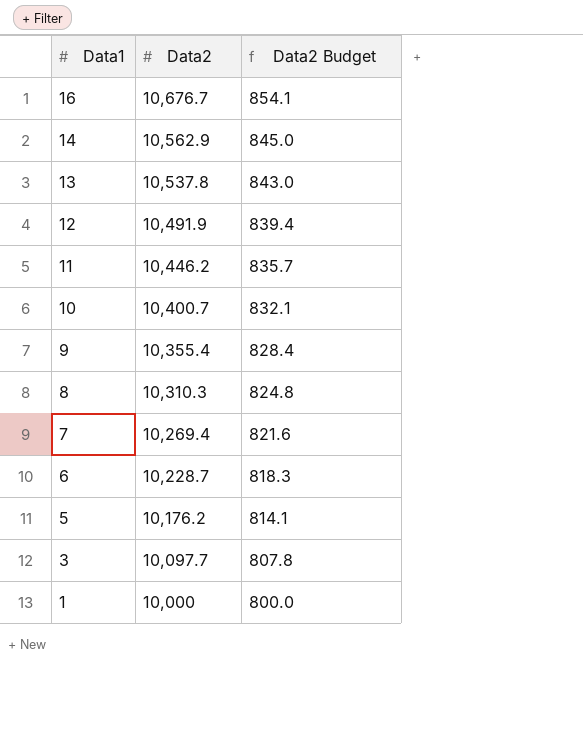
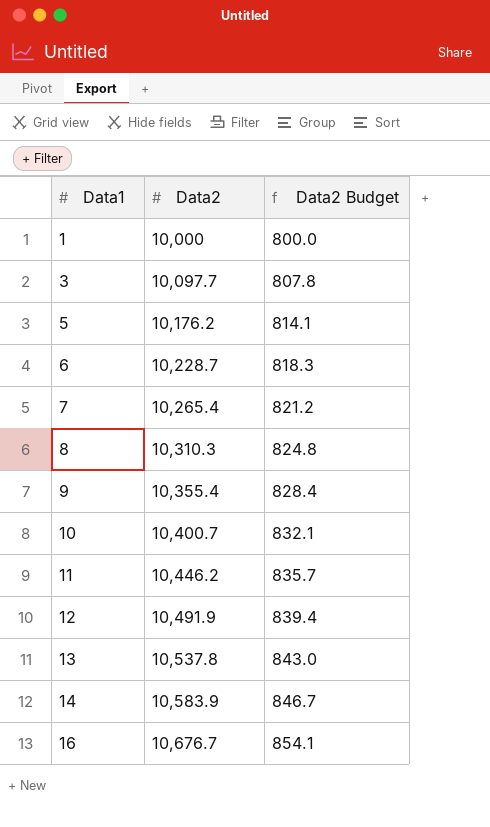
row order: Data1 descending -> Data1 ascending
7 | Data2: 10,269.4 -> 10,265.4
7 | Data2 Budget: 821.6 -> 821.2
14 | Data2: 10,562.9 -> 10,583.9
14 | Data2 Budget: 845.0 -> 846.7

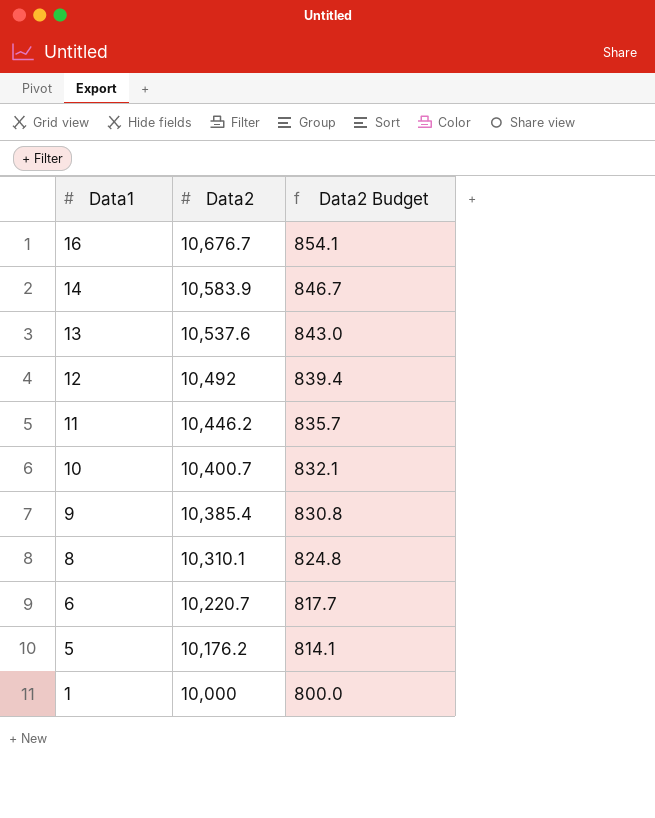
row order: Data1 ascending -> Data1 descending
row 3: 10,097.7 | 807.8 -> none
row 7: 10,265.4 | 821.2 -> none
13 | Data2: 10,537.8 -> 10,537.6
12 | Data2: 10,491.9 -> 10,492
9 | Data2: 10,355.4 -> 10,385.4
9 | Data2 Budget: 828.4 -> 830.8
8 | Data2: 10,310.3 -> 10,310.1
6 | Data2: 10,228.7 -> 10,220.7
6 | Data2 Budget: 818.3 -> 817.7

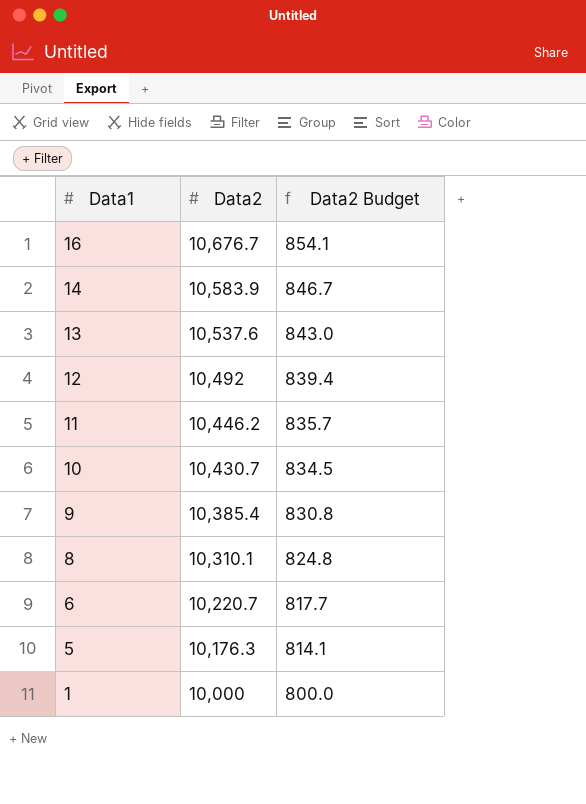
10 | Data2: 10,400.7 -> 10,430.7
10 | Data2 Budget: 832.1 -> 834.5
5 | Data2: 10,176.2 -> 10,176.3

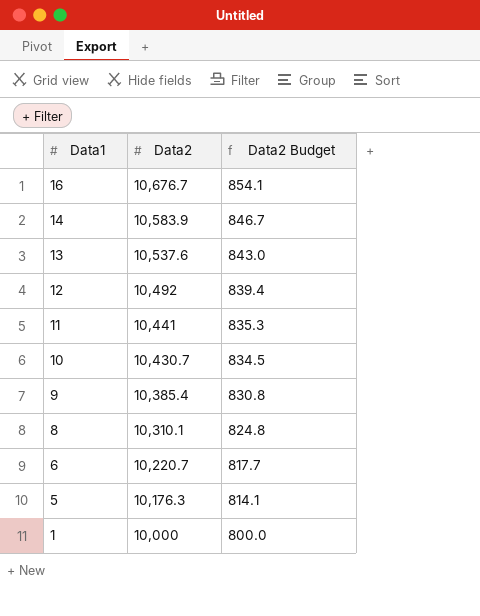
11 | Data2: 10,446.2 -> 10,441
11 | Data2 Budget: 835.7 -> 835.3

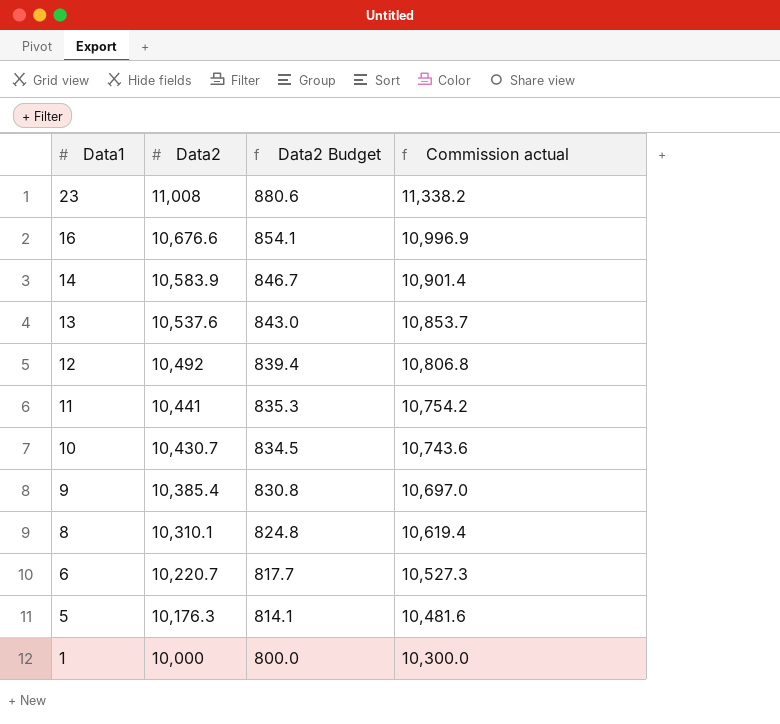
column Commission actual | formula: none -> [Data2] * 1.03
row 23: none -> 11,008 | 880.6 | 11,338.2
16 | Data2: 10,676.7 -> 10,676.6

